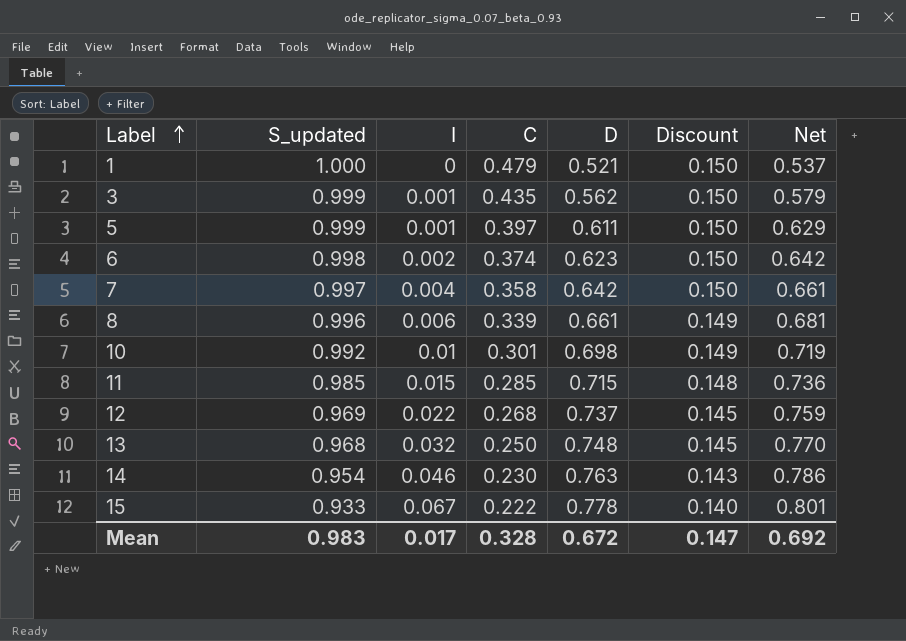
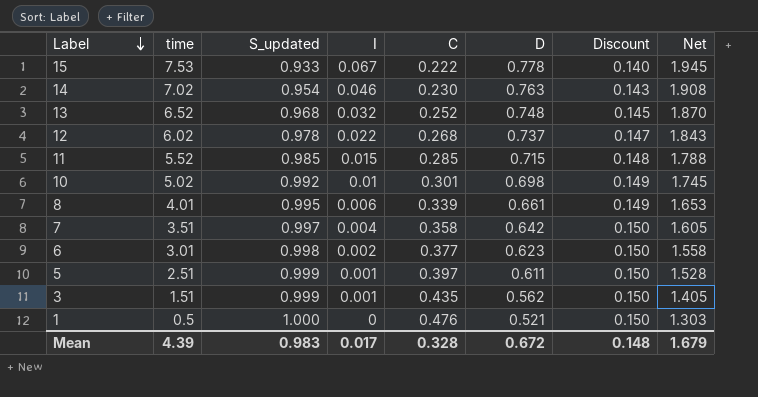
row order: Label ascending -> Label descending
column time | position: none -> 2
column Net | formula: [D] * 1.03 -> [D] * 2.5
13 | C: 0.250 -> 0.252
12 | S_updated: 0.969 -> 0.978
12 | Discount: 0.145 -> 0.147
8 | S_updated: 0.996 -> 0.995
6 | C: 0.374 -> 0.377
1 | C: 0.479 -> 0.476
Mean | Discount: 0.147 -> 0.148
Mean | Net: 0.692 -> 1.679

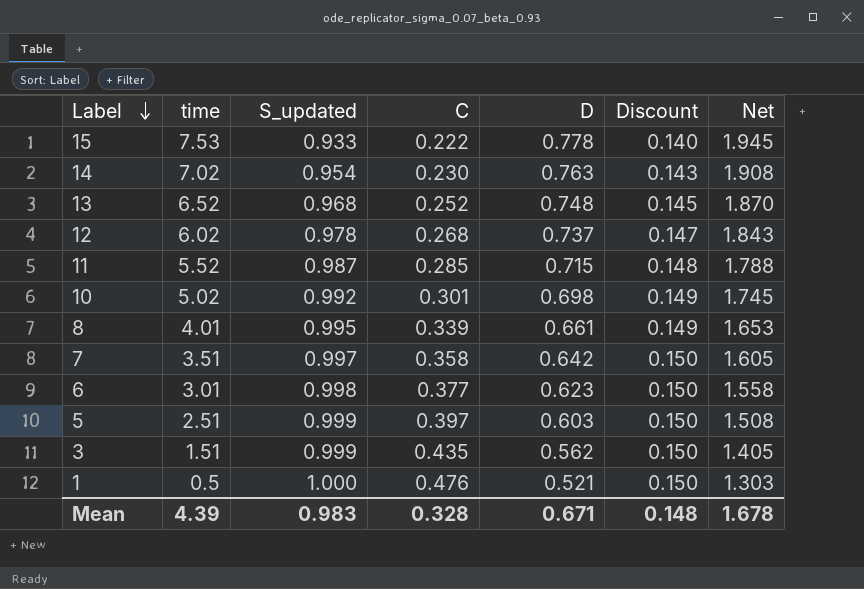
column I | position: 4 -> none
11 | S_updated: 0.985 -> 0.987
5 | D: 0.611 -> 0.603
5 | Net: 1.528 -> 1.508
Mean | D: 0.672 -> 0.671
Mean | Net: 1.679 -> 1.678

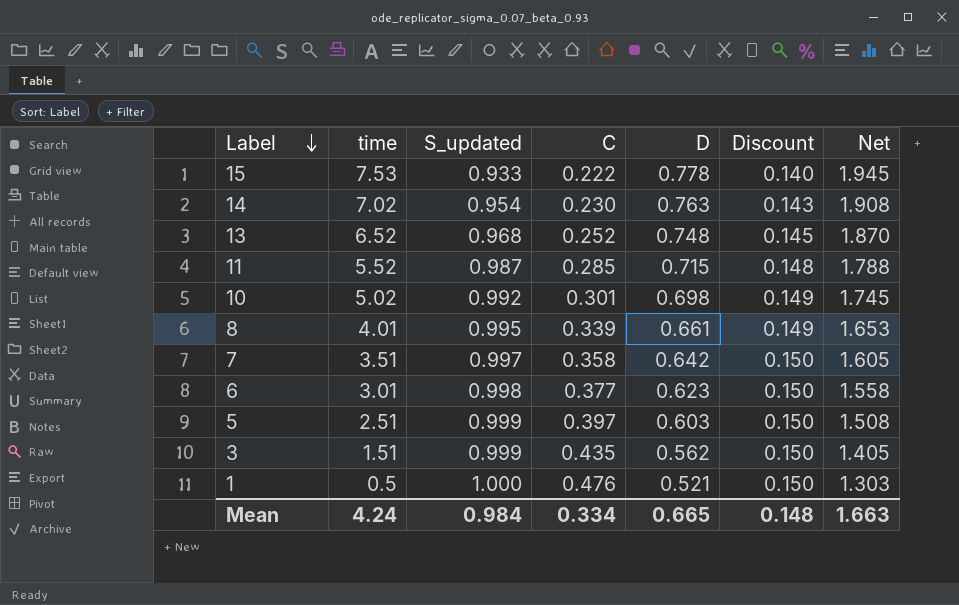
row 12: 6.02 | 0.978 | 0.268 | 0.737 | 0.147 | 1.843 -> none
Mean | time: 4.39 -> 4.24
Mean | S_updated: 0.983 -> 0.984
Mean | C: 0.328 -> 0.334
Mean | D: 0.671 -> 0.665
Mean | Net: 1.678 -> 1.663

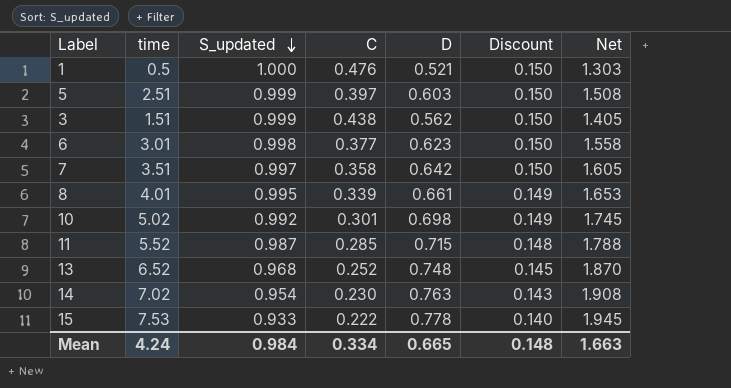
row order: Label descending -> S_updated descending
3 | C: 0.435 -> 0.438

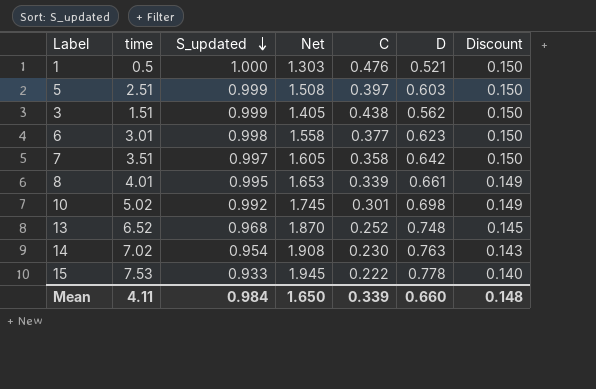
column Net | position: 7 -> 4
row 11: 5.52 | 0.987 | 0.285 | 0.715 | 0.148 | 1.788 -> none
Mean | time: 4.24 -> 4.11
Mean | Net: 1.663 -> 1.650
Mean | C: 0.334 -> 0.339
Mean | D: 0.665 -> 0.660

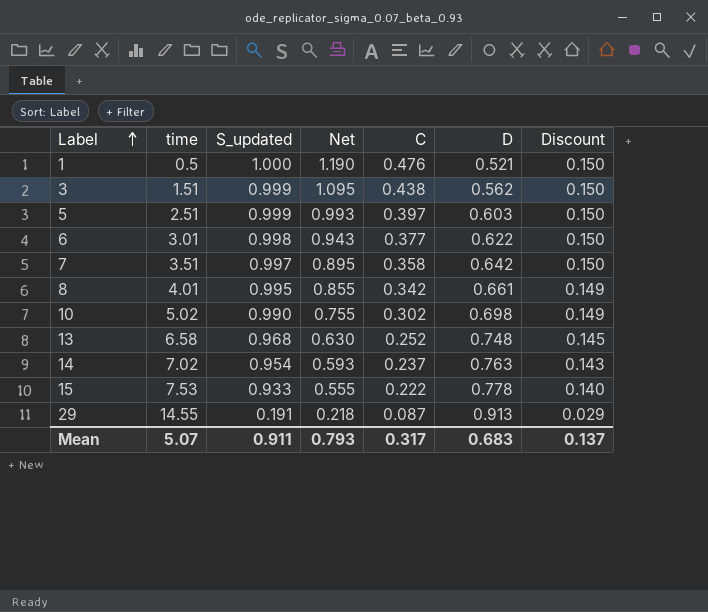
row order: S_updated descending -> Label ascending
column Net | formula: [D] * 2.5 -> [C] * 2.5
6 | D: 0.623 -> 0.622
8 | C: 0.339 -> 0.342
10 | S_updated: 0.992 -> 0.990
10 | C: 0.301 -> 0.302
13 | time: 6.52 -> 6.58
14 | C: 0.230 -> 0.237
row 29: none -> 14.55 | 0.191 | 0.218 | 0.087 | 0.913 | 0.029
Mean | time: 4.11 -> 5.07
Mean | S_updated: 0.984 -> 0.911
Mean | Net: 1.650 -> 0.793
Mean | C: 0.339 -> 0.317
Mean | D: 0.660 -> 0.683
Mean | Discount: 0.148 -> 0.137

